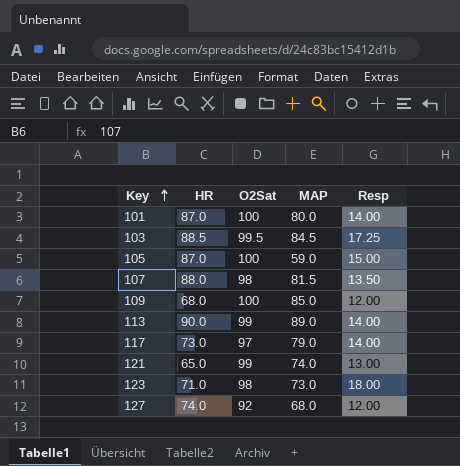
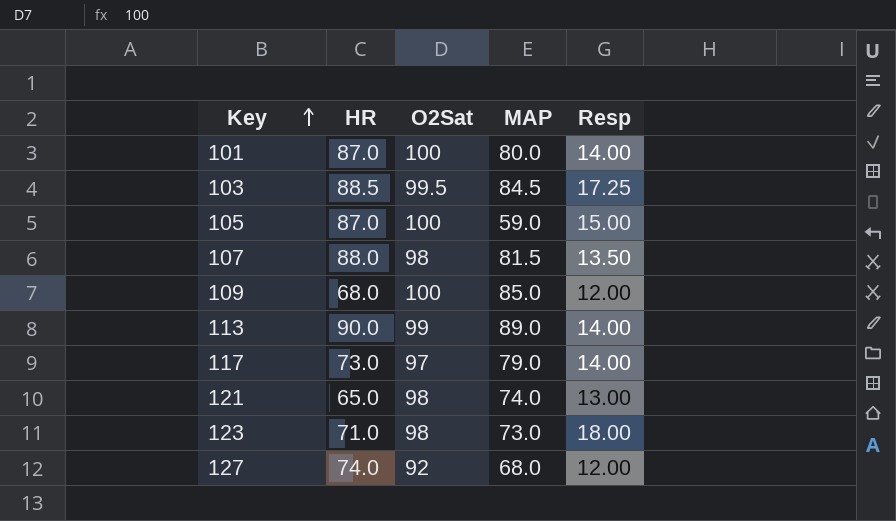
121 | O2Sat: 99 -> 98

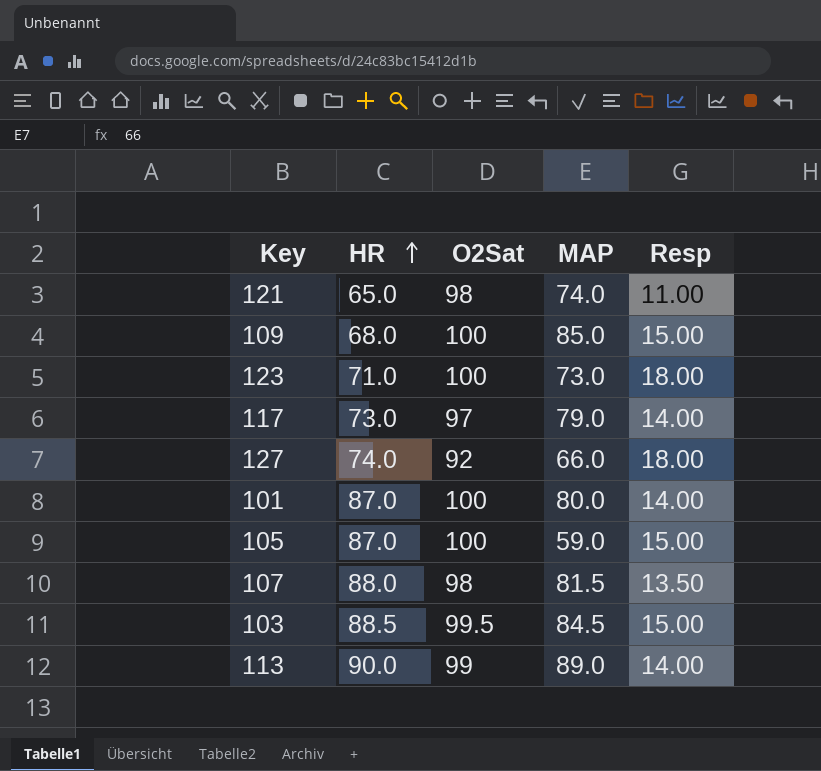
row order: Key ascending -> HR ascending
121 | Resp: 13.00 -> 11.00
109 | Resp: 12.00 -> 15.00
123 | O2Sat: 98 -> 100
127 | MAP: 68.0 -> 66.0
127 | Resp: 12.00 -> 18.00
103 | Resp: 17.25 -> 15.00

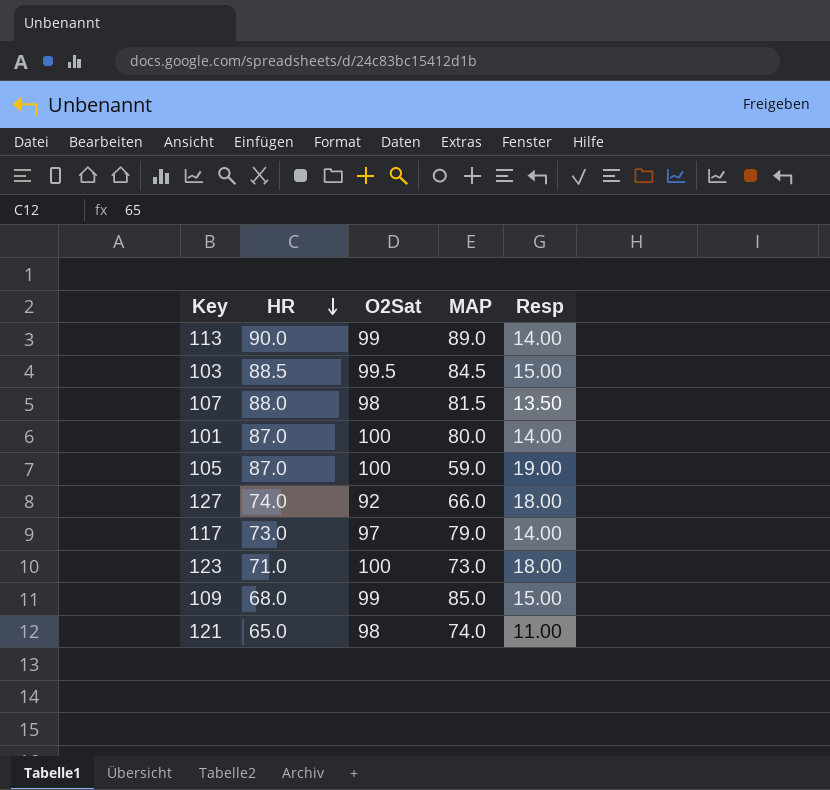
row order: HR ascending -> HR descending
105 | Resp: 15.00 -> 19.00
109 | O2Sat: 100 -> 99

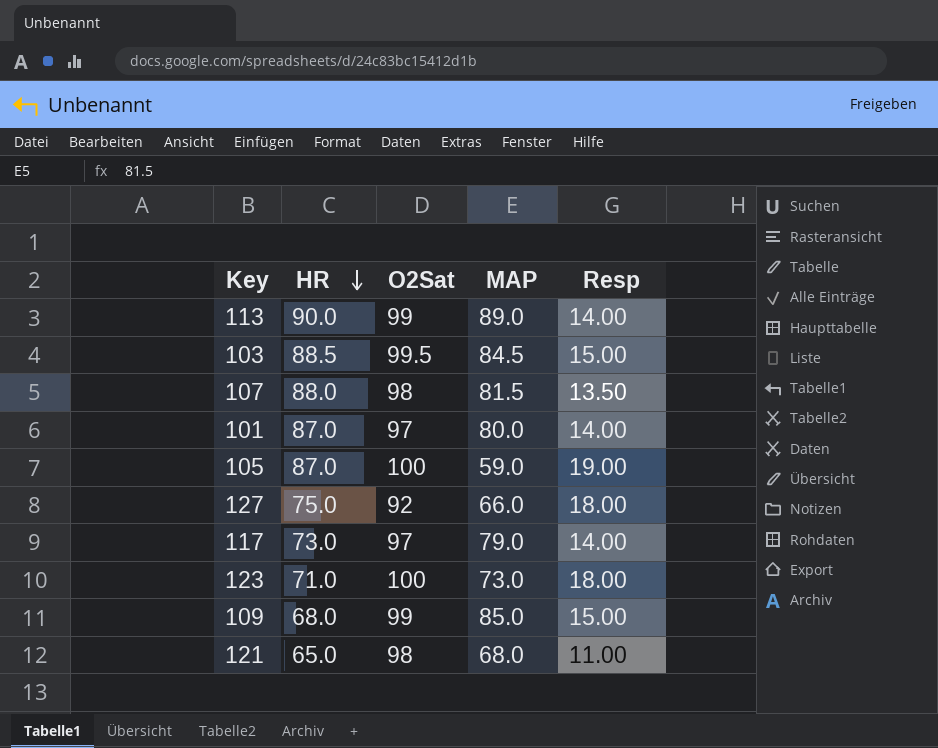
101 | O2Sat: 100 -> 97
127 | HR: 74.0 -> 75.0
121 | MAP: 74.0 -> 68.0

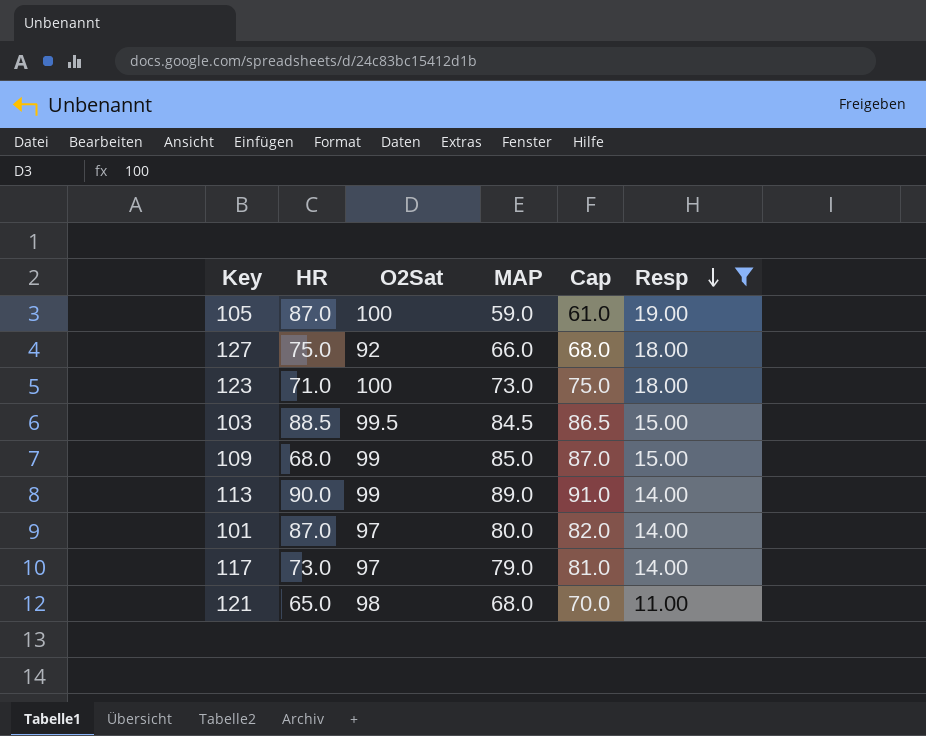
filter: none -> Resp != 13.50
row order: HR descending -> Resp descending
column Cap | formula: none -> [MAP] + 2

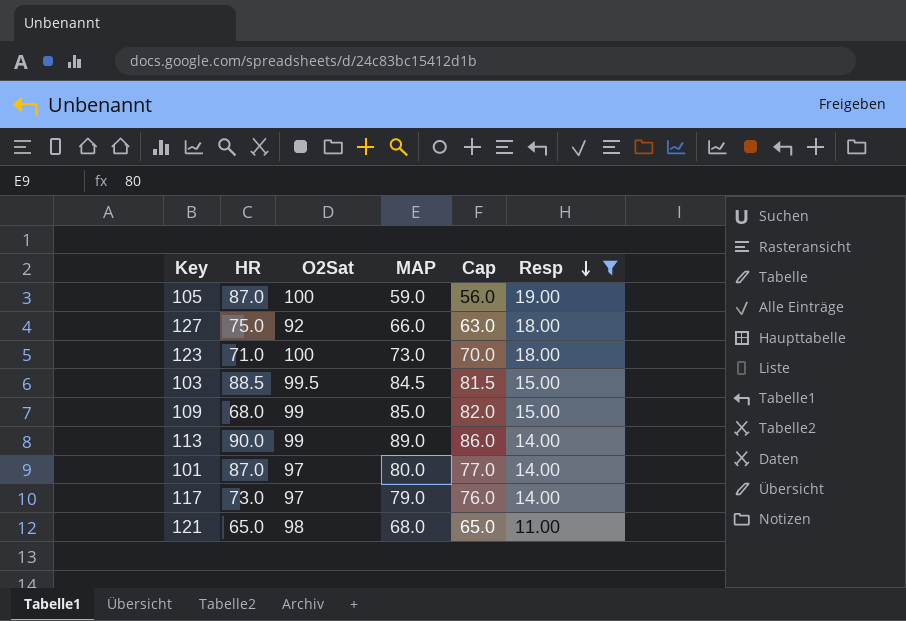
column Cap | formula: [MAP] + 2 -> [MAP] - 3

